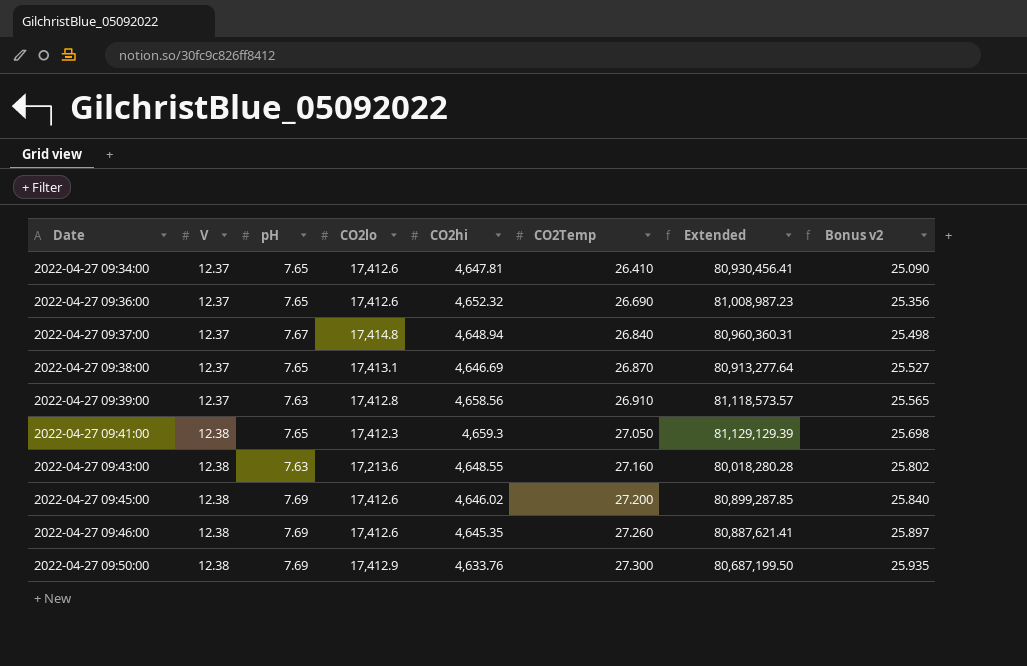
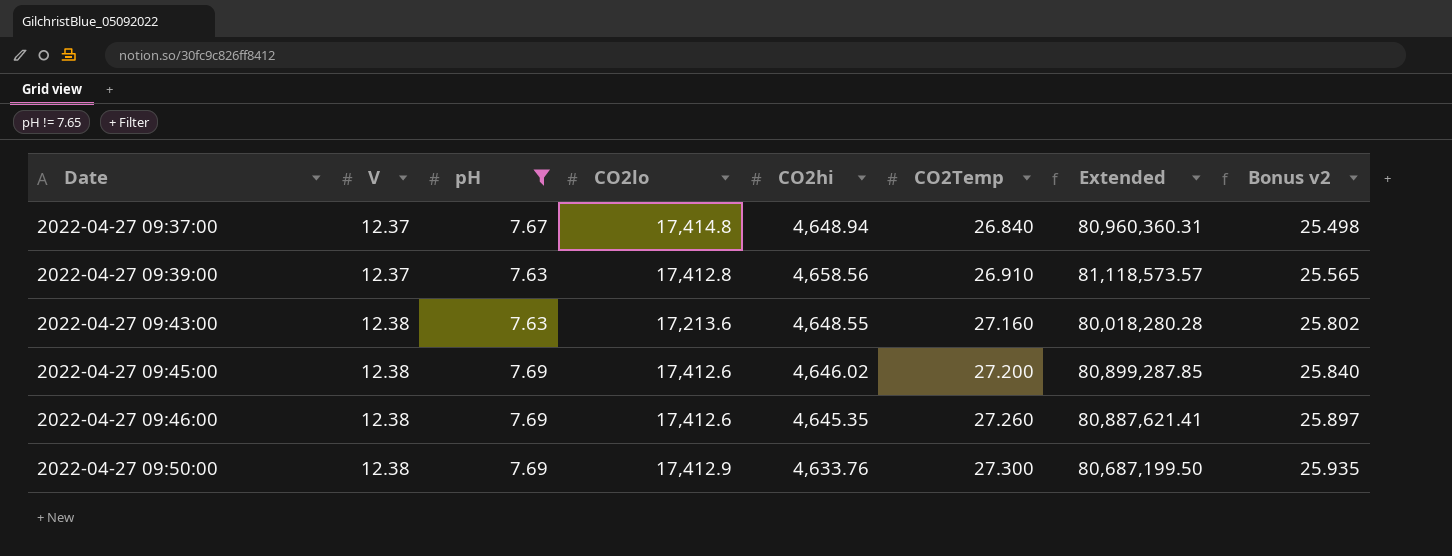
filter: none -> pH != 7.65

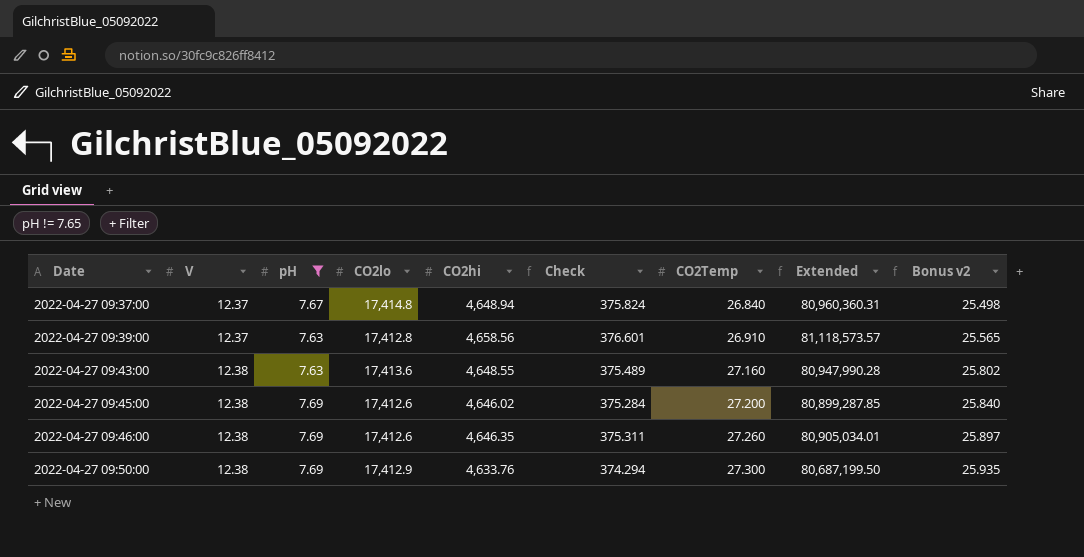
column Check | formula: none -> [CO2hi] / [V]
2022-04-27 09:43:00 | CO2lo: 17,213.6 -> 17,413.6
2022-04-27 09:43:00 | Extended: 80,018,280.28 -> 80,947,990.28
2022-04-27 09:46:00 | CO2hi: 4,645.35 -> 4,646.35
2022-04-27 09:46:00 | Extended: 80,887,621.41 -> 80,905,034.01

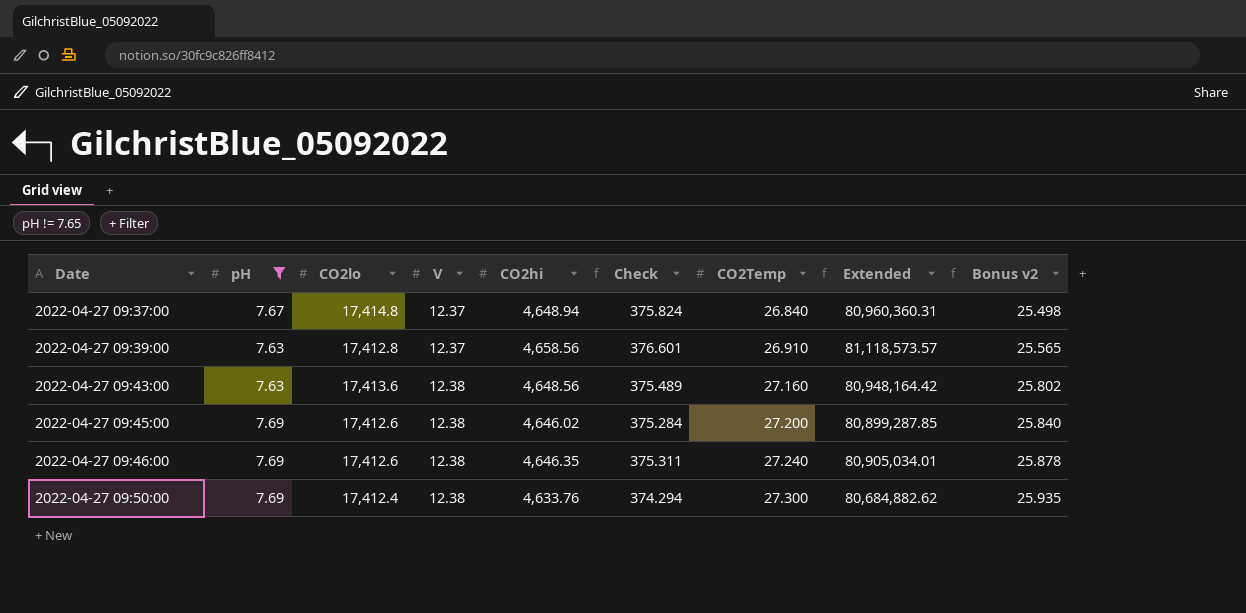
column V | position: 2 -> 4
2022-04-27 09:43:00 | CO2hi: 4,648.55 -> 4,648.56
2022-04-27 09:43:00 | Extended: 80,947,990.28 -> 80,948,164.42
2022-04-27 09:46:00 | CO2Temp: 27.260 -> 27.240
2022-04-27 09:46:00 | Bonus v2: 25.897 -> 25.878
2022-04-27 09:50:00 | CO2lo: 17,412.9 -> 17,412.4
2022-04-27 09:50:00 | Extended: 80,687,199.50 -> 80,684,882.62

